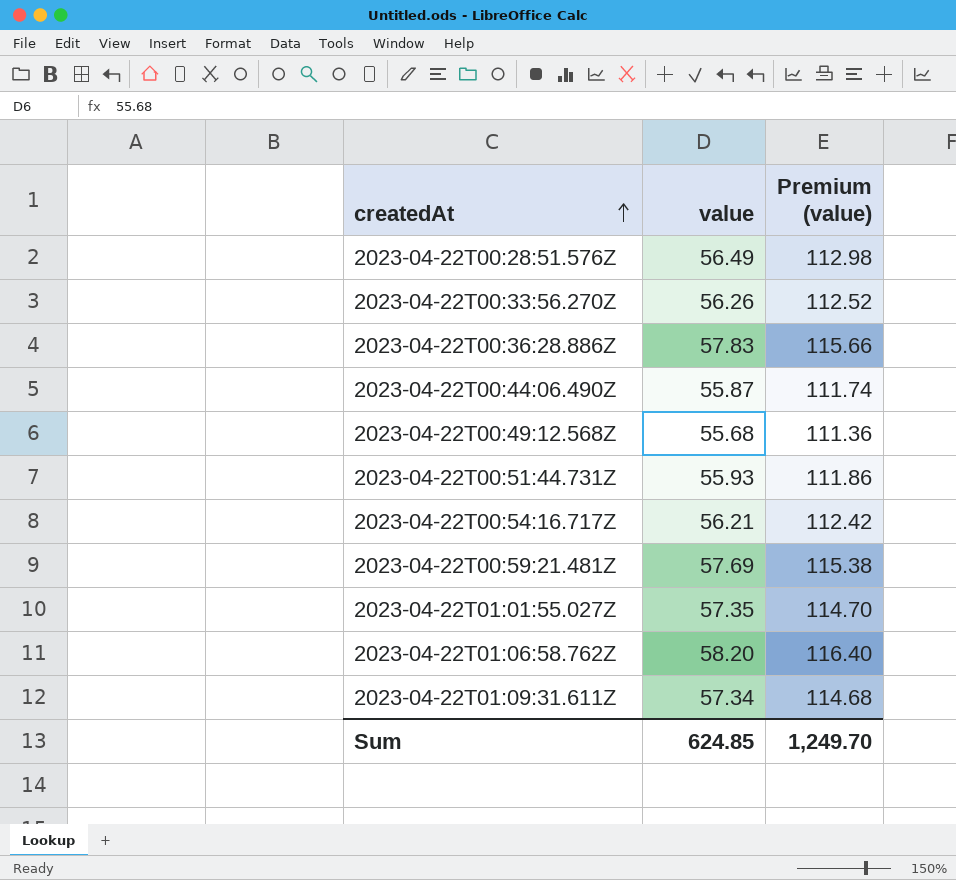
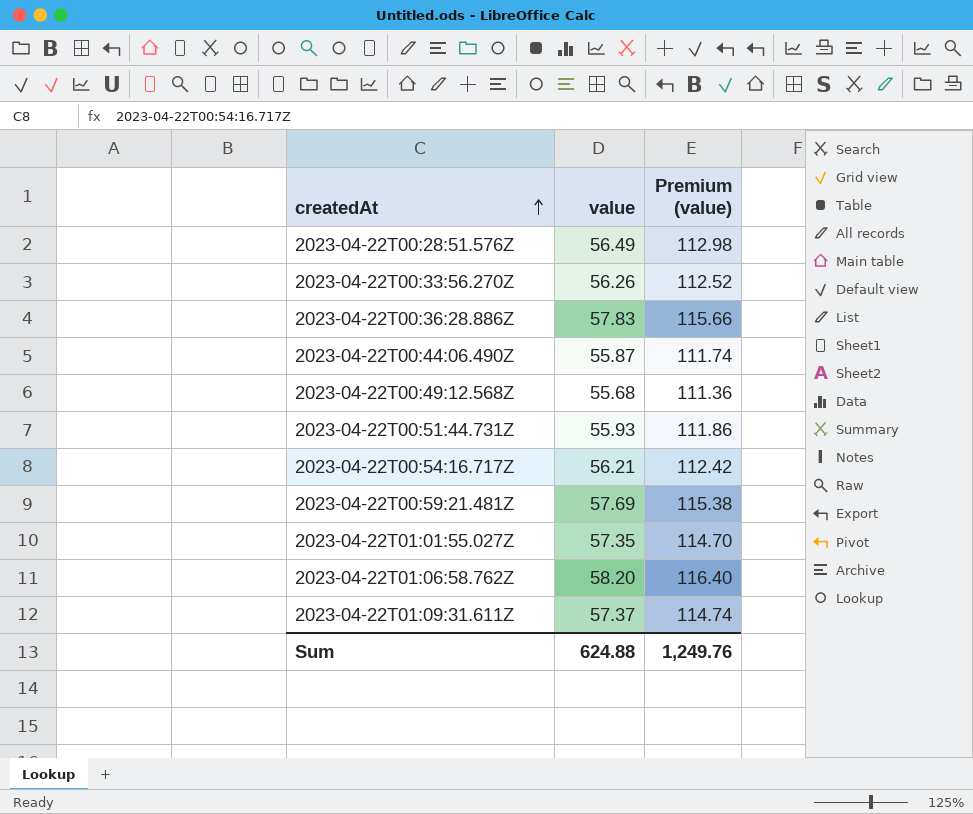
2023-04-22T01:09:31.611Z | value: 57.34 -> 57.37
2023-04-22T01:09:31.611Z | Premium (value): 114.68 -> 114.74
Sum | value: 624.85 -> 624.88
Sum | Premium (value): 1,249.70 -> 1,249.76

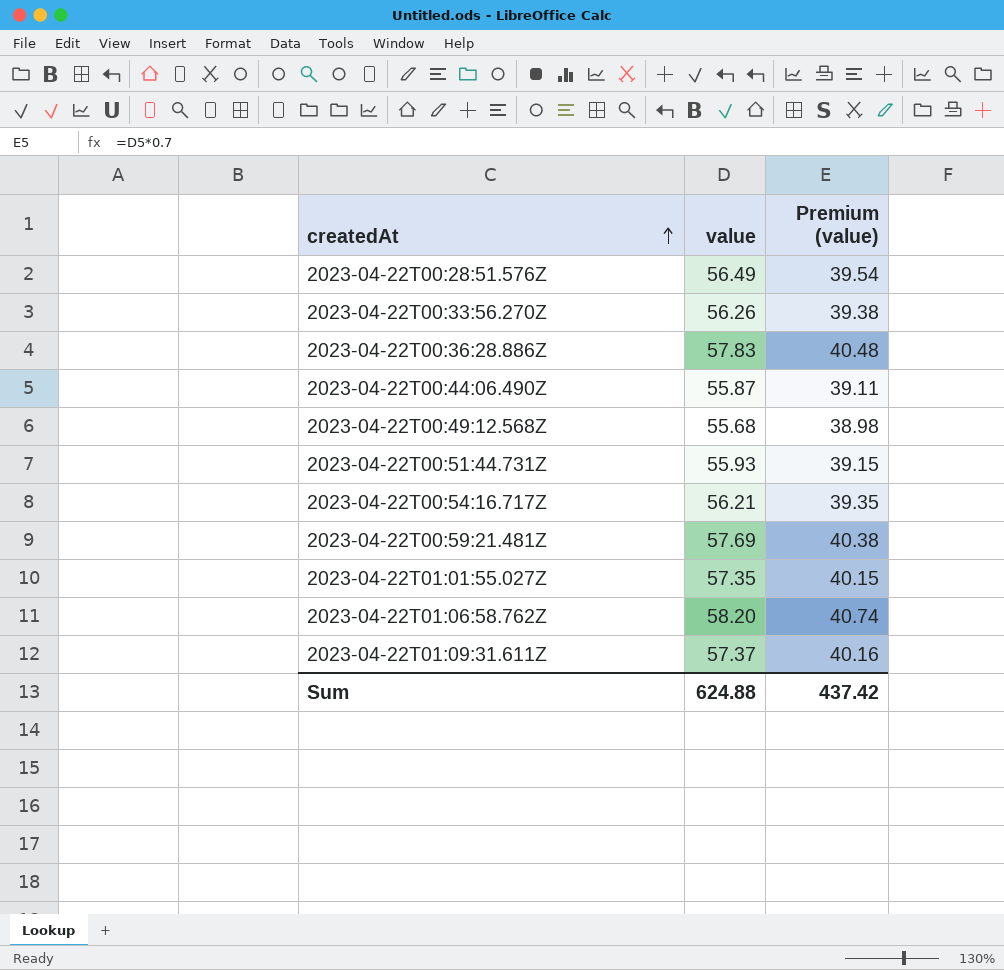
column Premium (value) | formula: [value] * 2 -> [value] * 0.7
Sum | Premium (value): 1,249.76 -> 437.42

